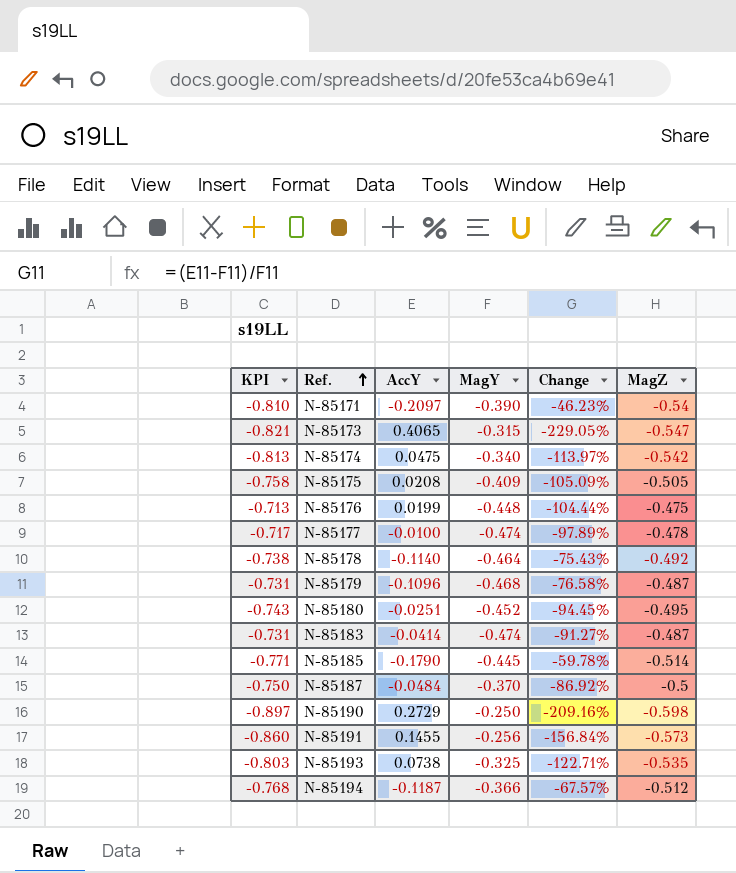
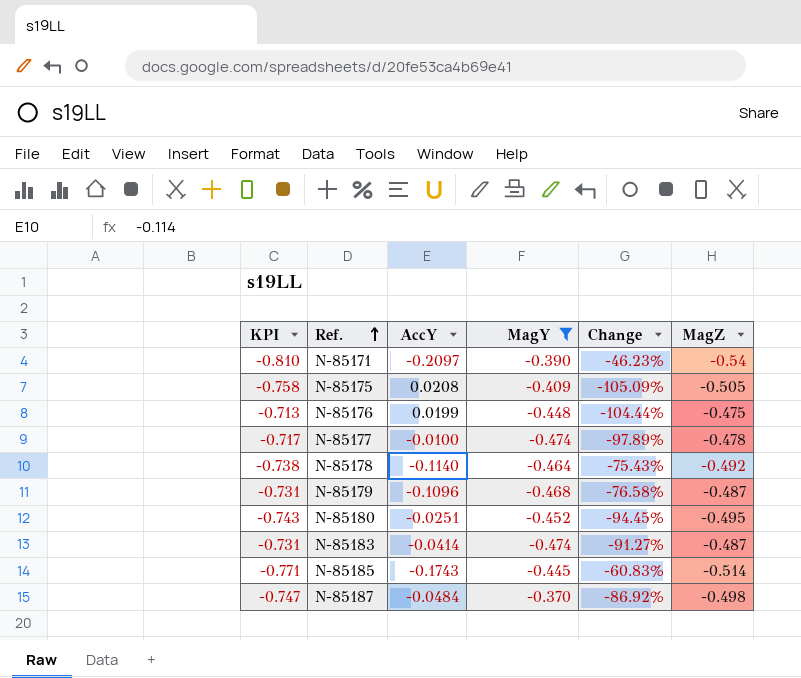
filter: none -> MagY <= -0.370
N-85185 | AccY: -0.1790 -> -0.1743
N-85185 | Change: -59.78% -> -60.83%
N-85187 | KPI: -0.750 -> -0.747
N-85187 | MagZ: -0.5 -> -0.498

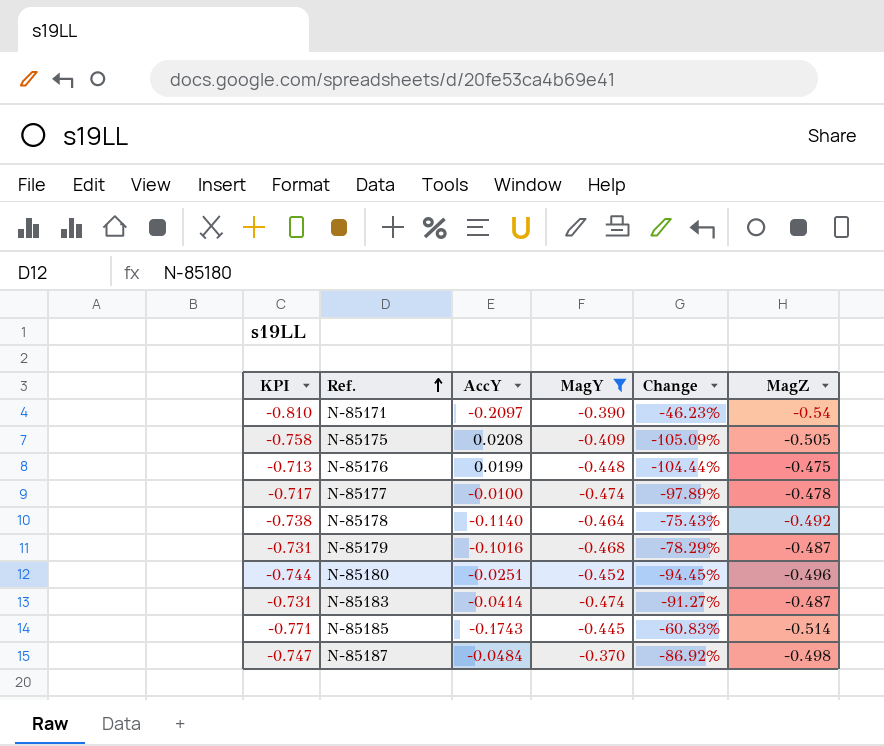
N-85179 | AccY: -0.1096 -> -0.1016
N-85179 | Change: -76.58% -> -78.29%
N-85180 | KPI: -0.743 -> -0.744
N-85180 | MagZ: -0.495 -> -0.496

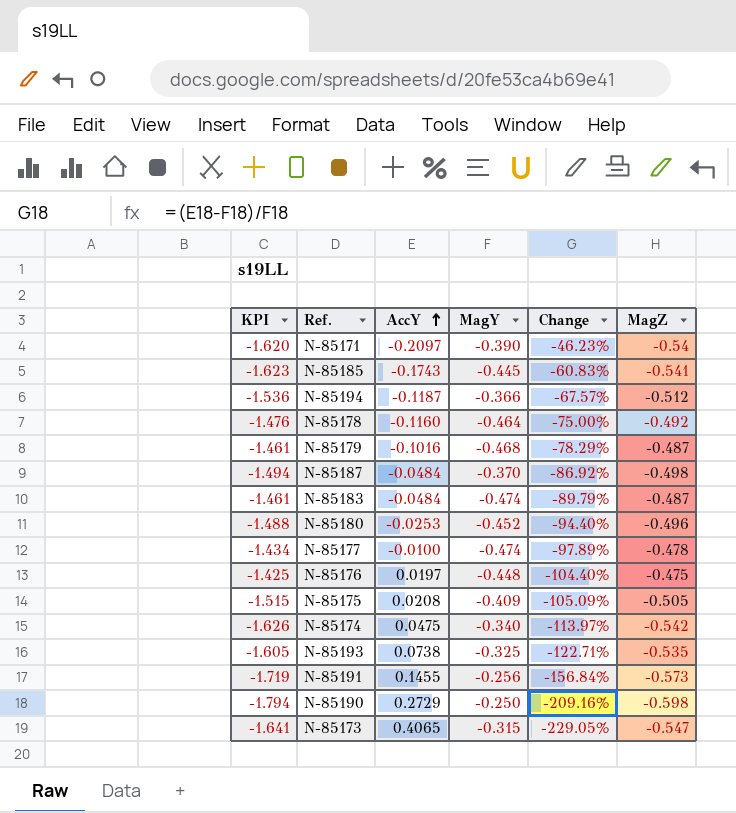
filter: MagY <= -0.370 -> none
row order: Ref. ascending -> AccY ascending
column KPI | formula: [MagZ] * 1.5 -> [MagZ] * 3
N-85185 | MagZ: -0.514 -> -0.541
N-85178 | AccY: -0.1140 -> -0.1160
N-85178 | Change: -75.43% -> -75.00%
N-85183 | AccY: -0.0414 -> -0.0484
N-85183 | Change: -91.27% -> -89.79%
N-85180 | AccY: -0.0251 -> -0.0253
N-85180 | Change: -94.45% -> -94.40%
N-85176 | AccY: 0.0199 -> 0.0197
N-85176 | Change: -104.44% -> -104.40%

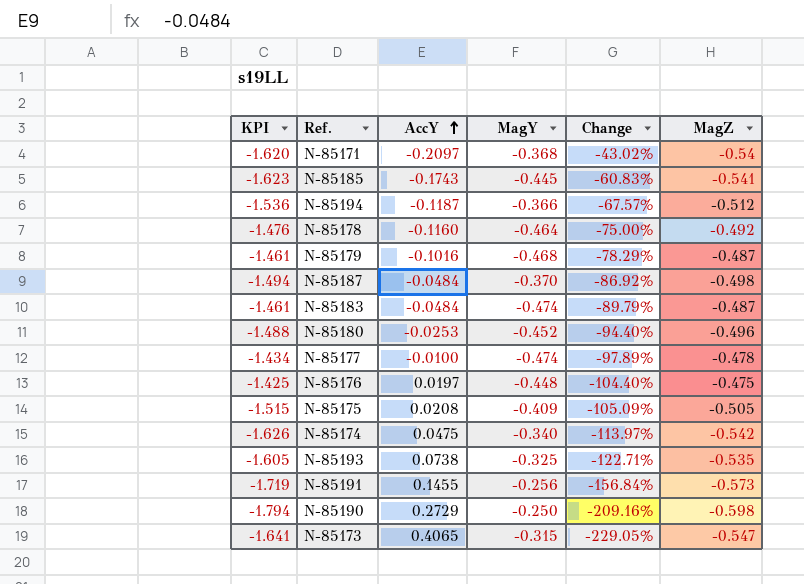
N-85171 | MagY: -0.390 -> -0.368
N-85171 | Change: -46.23% -> -43.02%

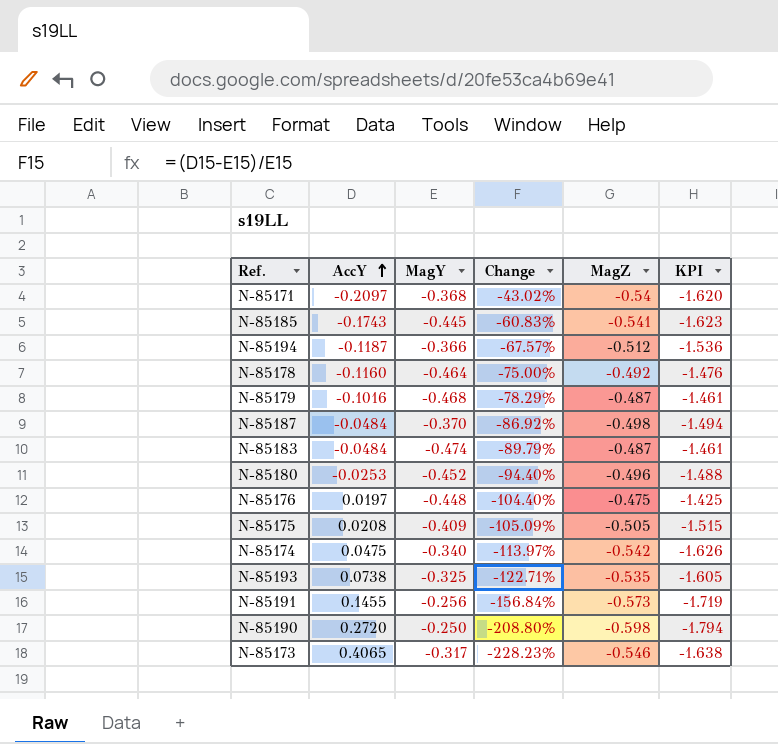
column KPI | position: 1 -> 6
row N-85177: -1.434 | -0.0100 | -0.474 | -97.89% | -0.478 -> none
N-85190 | AccY: 0.2729 -> 0.2720
N-85190 | Change: -209.16% -> -208.80%
N-85173 | MagY: -0.315 -> -0.317
N-85173 | Change: -229.05% -> -228.23%
N-85173 | MagZ: -0.547 -> -0.546
N-85173 | KPI: -1.641 -> -1.638

